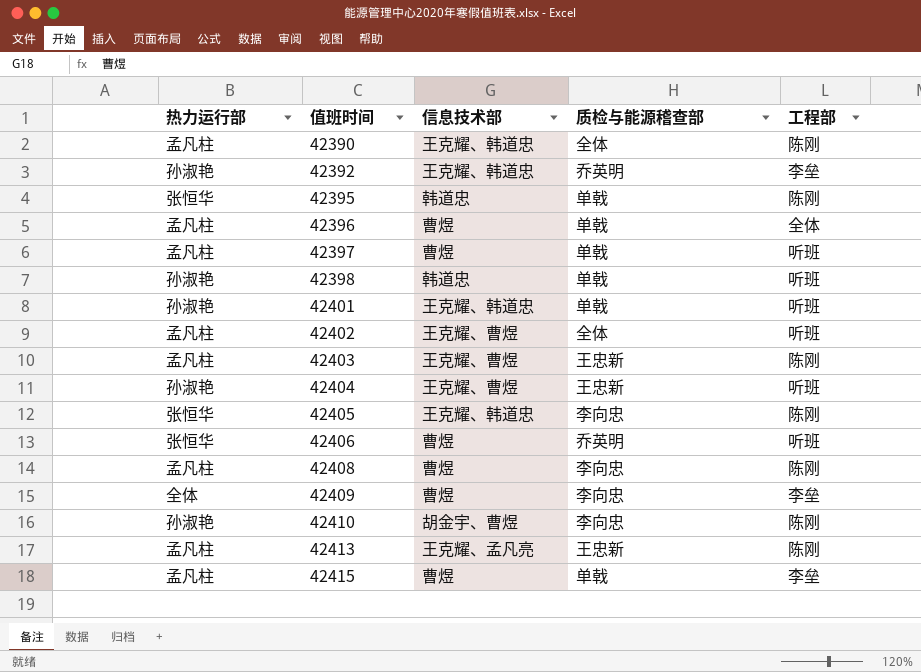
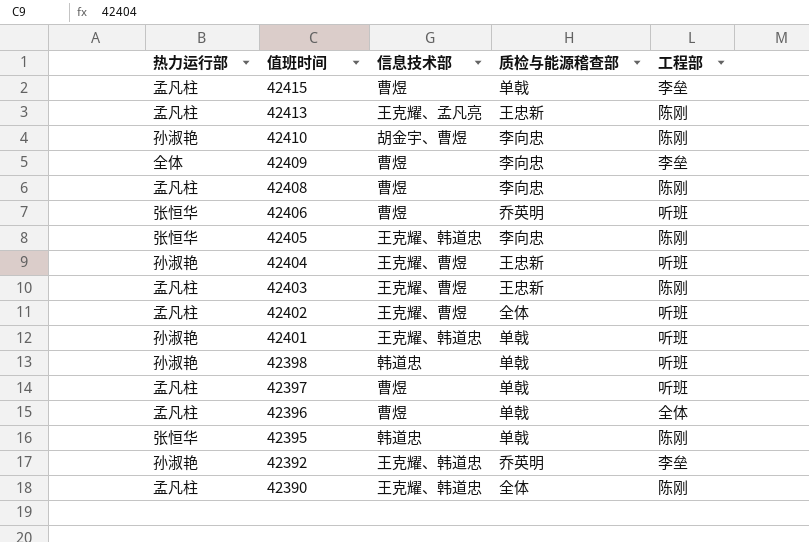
row order: 值班时间 ascending -> 值班时间 descending

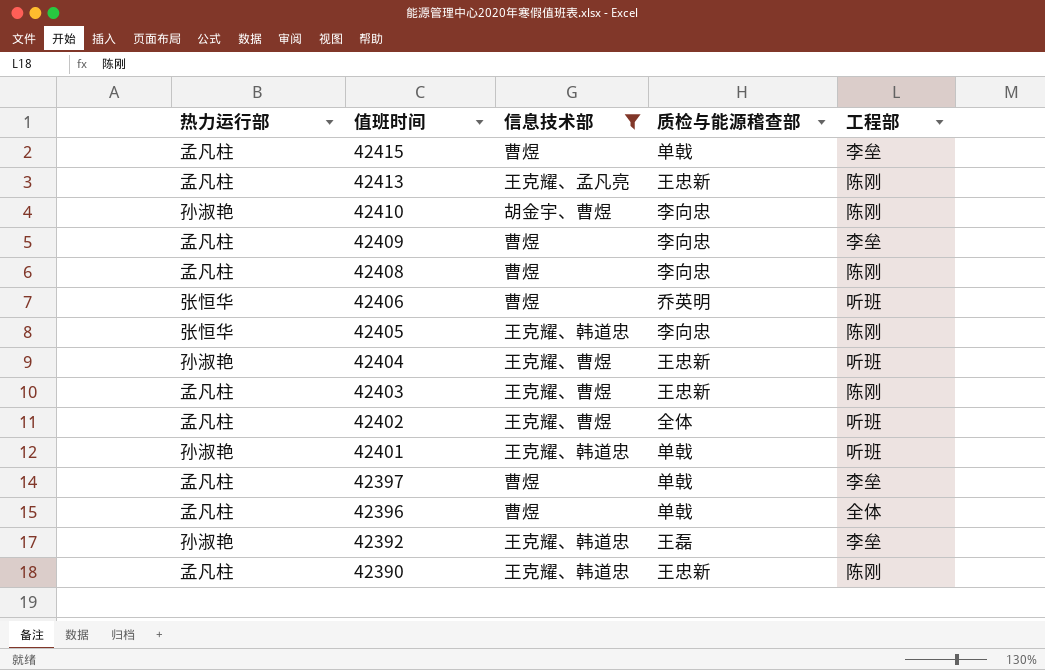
filter: none -> 信息技术部 != 韩道忠
42409 | 热力运行部: 全体 -> 孟凡柱
42397 | 工程部: 听班 -> 李垒
42392 | 质检与能源稽查部: 乔英明 -> 王磊
42390 | 质检与能源稽查部: 全体 -> 王忠新

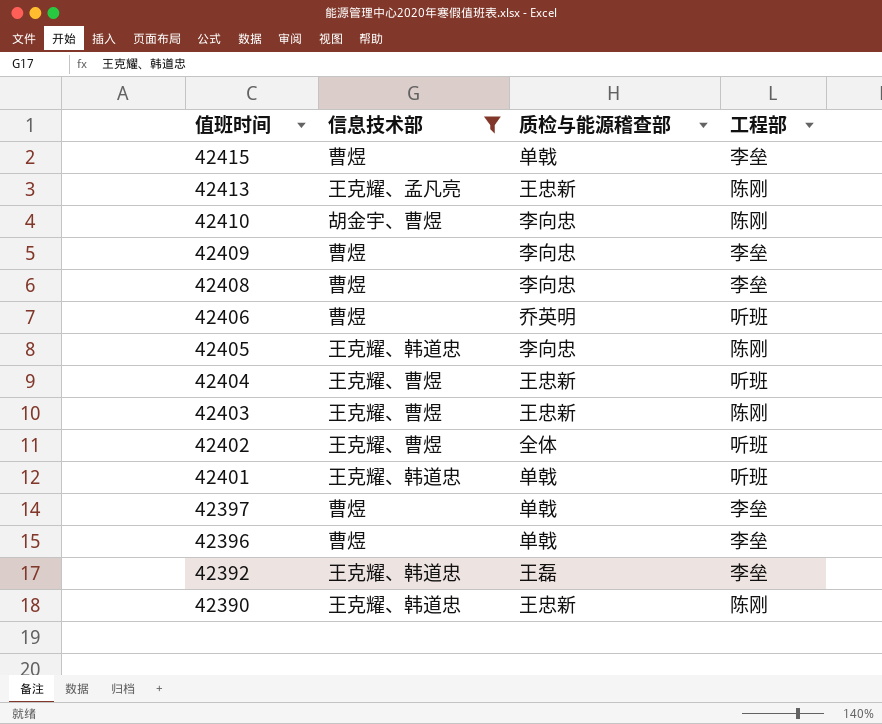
column 热力运行部 | position: 1 -> none
42408 | 工程部: 陈刚 -> 李垒
42396 | 工程部: 全体 -> 李垒

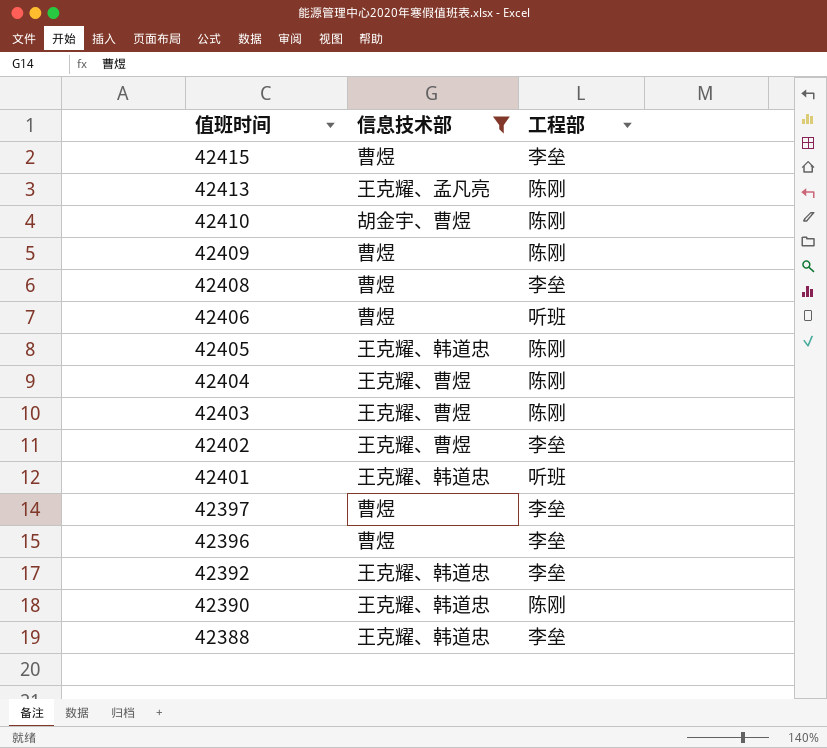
column 质检与能源稽查部 | position: 3 -> none
42409 | 工程部: 李垒 -> 陈刚
42404 | 工程部: 听班 -> 陈刚
42402 | 工程部: 听班 -> 李垒
row 42388: none -> 王克耀、韩道忠 | 李垒

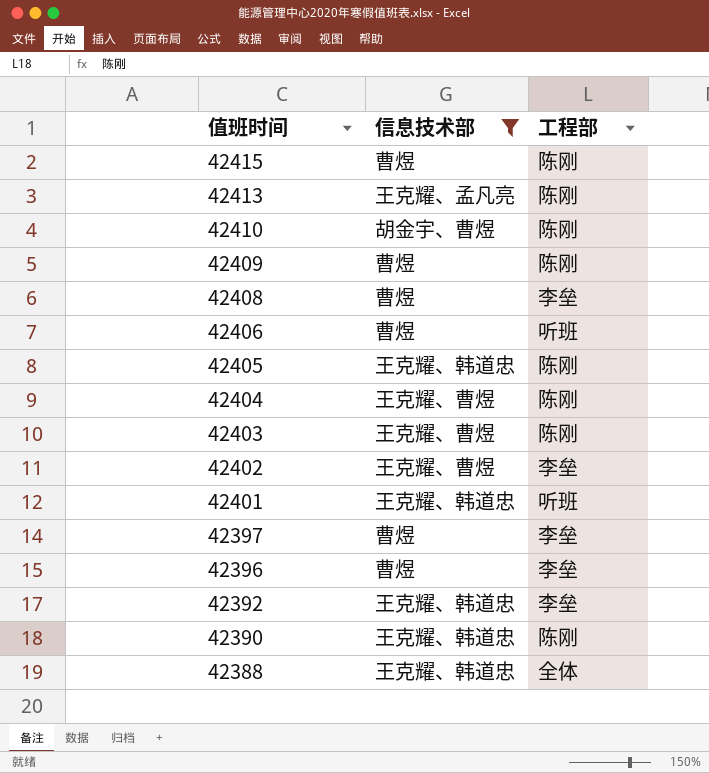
42415 | 工程部: 李垒 -> 陈刚
42388 | 工程部: 李垒 -> 全体

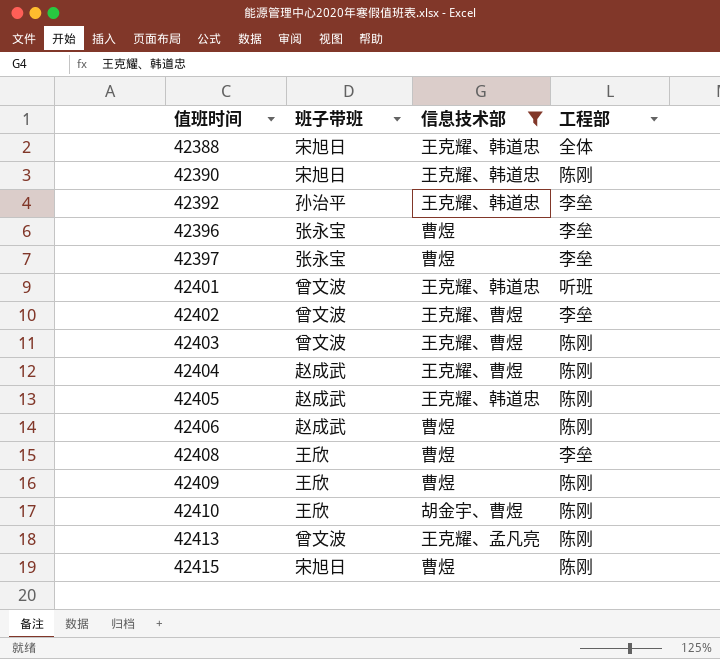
row order: 值班时间 descending -> 值班时间 ascending
column 班子带班 | position: none -> 2
42406 | 工程部: 听班 -> 陈刚

